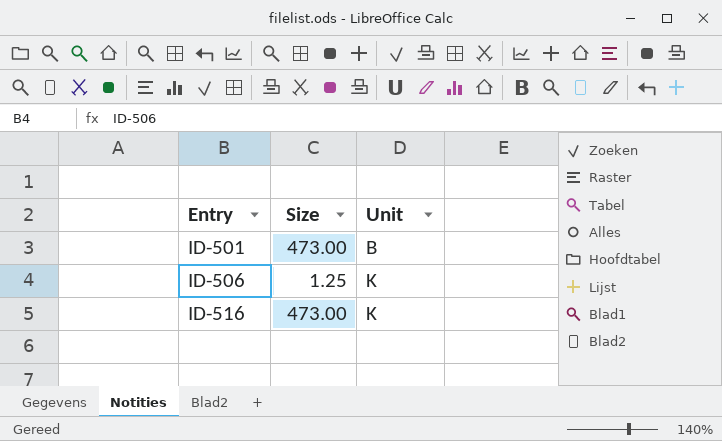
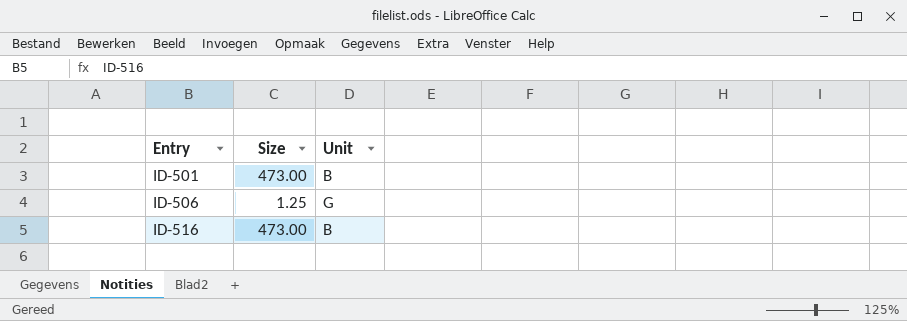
ID-506 | Unit: K -> G
ID-516 | Unit: K -> B

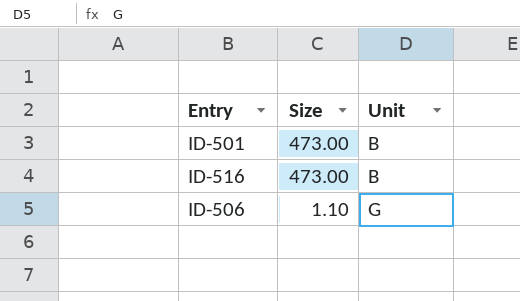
row order: Entry ascending -> Size descending
ID-506 | Size: 1.25 -> 1.10

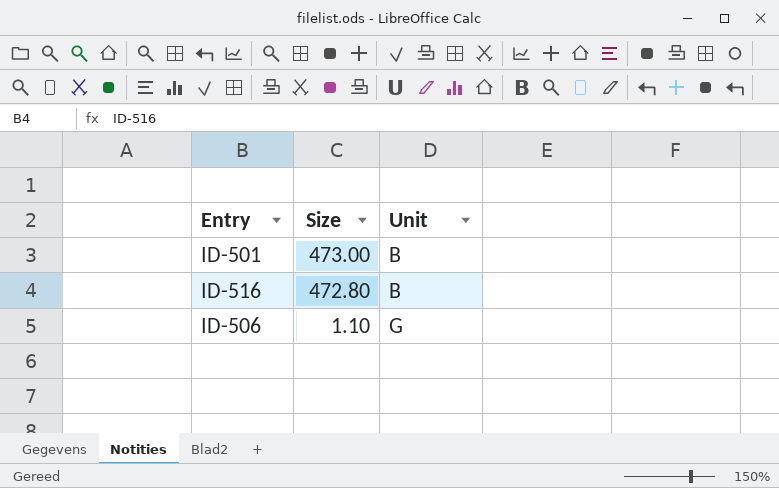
ID-516 | Size: 473.00 -> 472.80

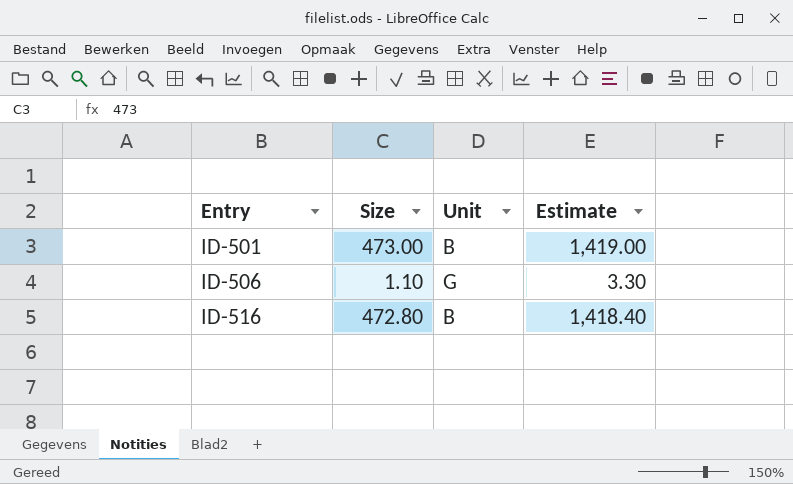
row order: Size descending -> Entry ascending
column Estimate | formula: none -> [Size] * 3

